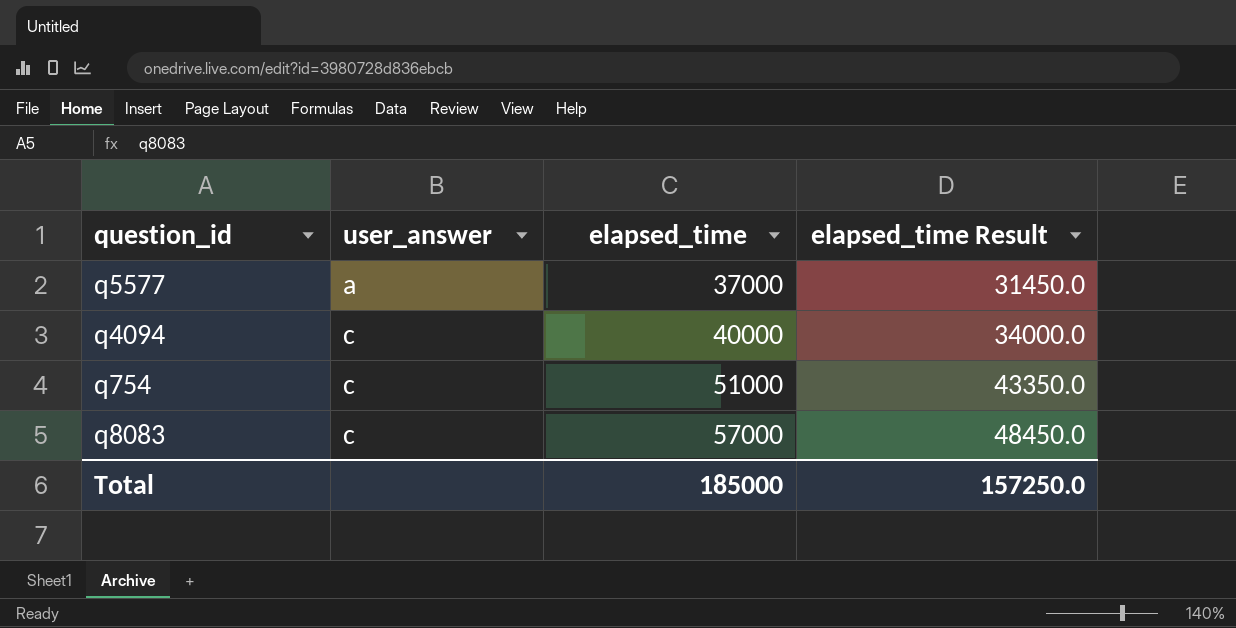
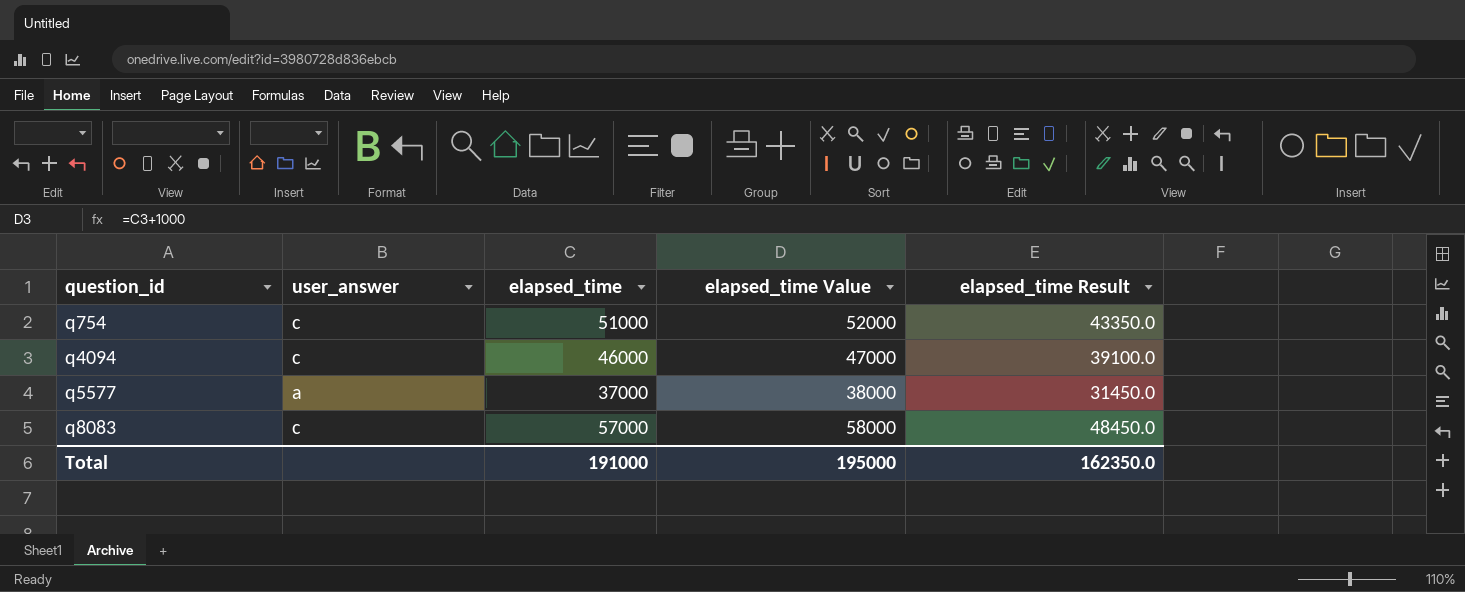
row order: user_answer ascending -> question_id ascending
column elapsed_time Value | formula: none -> [elapsed_time] + 1000
q4094 | elapsed_time: 40000 -> 46000
q4094 | elapsed_time Result: 34000.0 -> 39100.0
Total | elapsed_time: 185000 -> 191000
Total | elapsed_time Result: 157250.0 -> 162350.0

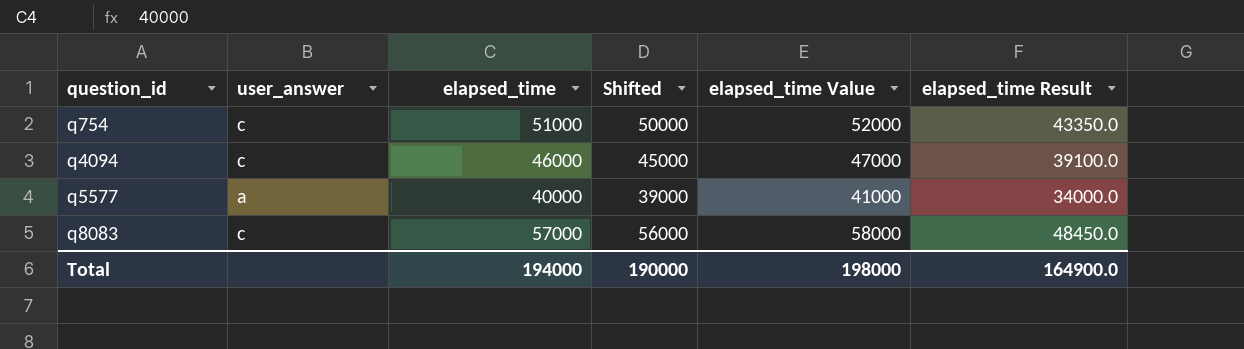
column Shifted | formula: none -> [elapsed_time] - 1000
q5577 | elapsed_time: 37000 -> 40000
q5577 | elapsed_time Value: 38000 -> 41000
q5577 | elapsed_time Result: 31450.0 -> 34000.0
Total | elapsed_time: 191000 -> 194000
Total | elapsed_time Value: 195000 -> 198000
Total | elapsed_time Result: 162350.0 -> 164900.0

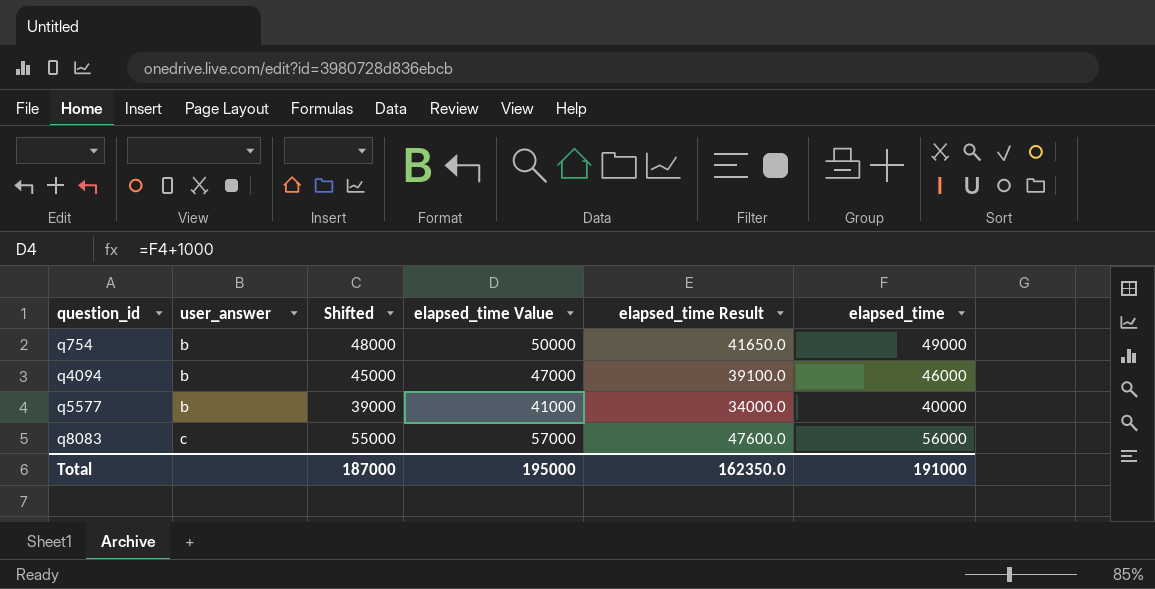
column elapsed_time | position: 3 -> 6
q754 | user_answer: c -> b
q754 | Shifted: 50000 -> 48000
q754 | elapsed_time Value: 52000 -> 50000
q754 | elapsed_time Result: 43350.0 -> 41650.0
q754 | elapsed_time: 51000 -> 49000
q4094 | user_answer: c -> b
q5577 | user_answer: a -> b
q8083 | Shifted: 56000 -> 55000
q8083 | elapsed_time Value: 58000 -> 57000
q8083 | elapsed_time Result: 48450.0 -> 47600.0
q8083 | elapsed_time: 57000 -> 56000
Total | Shifted: 190000 -> 187000
Total | elapsed_time Value: 198000 -> 195000
Total | elapsed_time Result: 164900.0 -> 162350.0
Total | elapsed_time: 194000 -> 191000

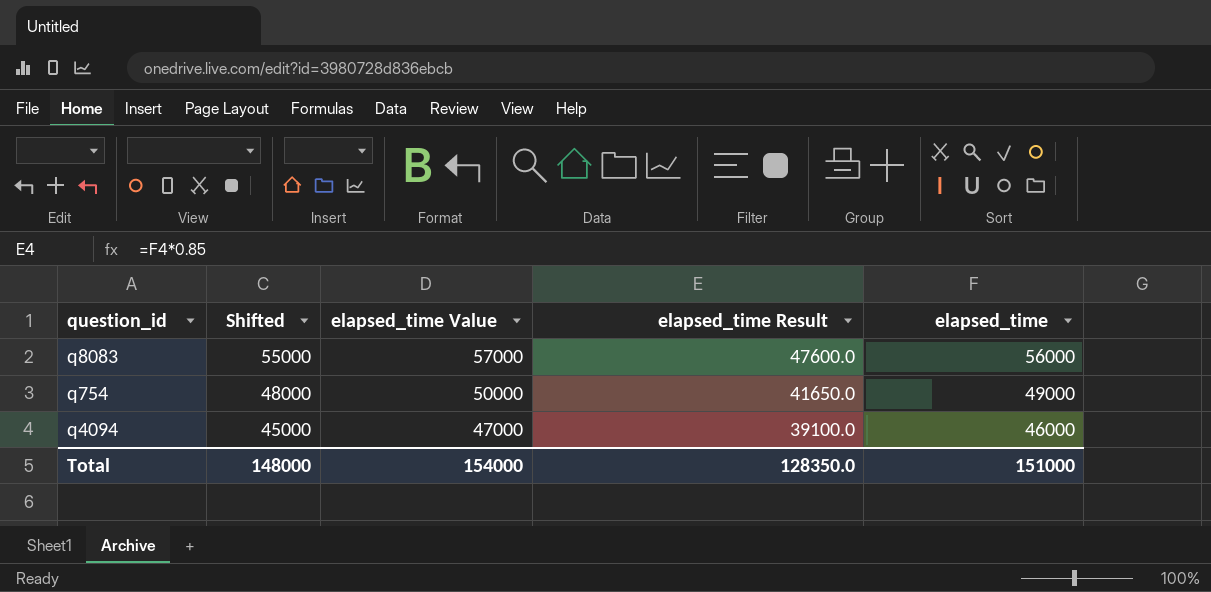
row order: question_id ascending -> Shifted descending
column user_answer | position: 2 -> none
row q5577: b | 39000 | 41000 | 34000.0 | 40000 -> none
Total | Shifted: 187000 -> 148000
Total | elapsed_time Value: 195000 -> 154000
Total | elapsed_time Result: 162350.0 -> 128350.0
Total | elapsed_time: 191000 -> 151000

